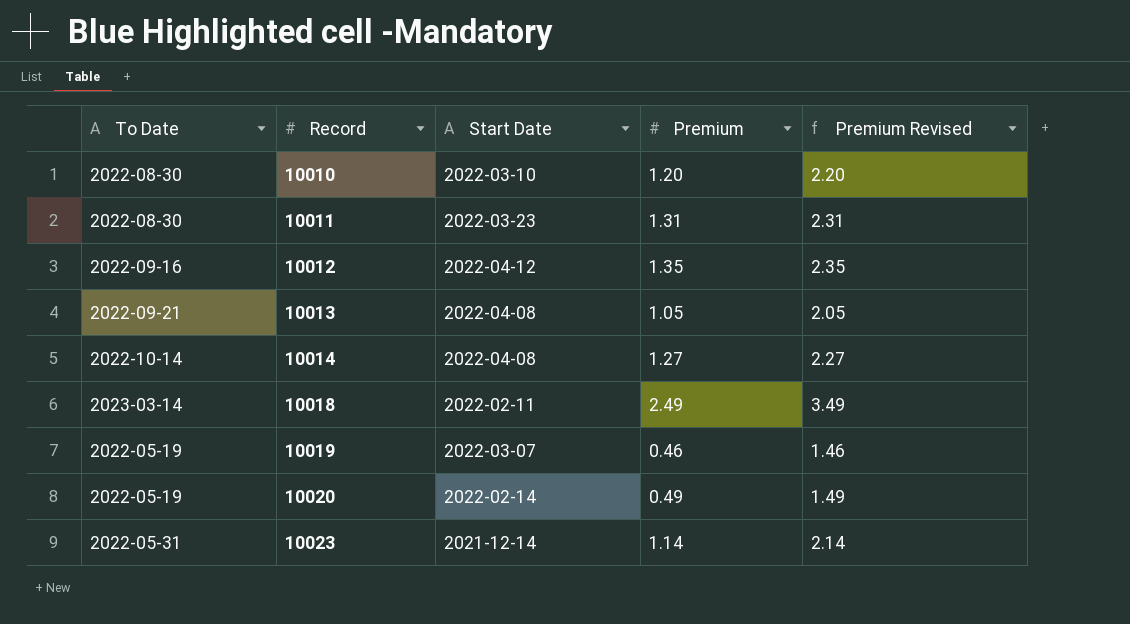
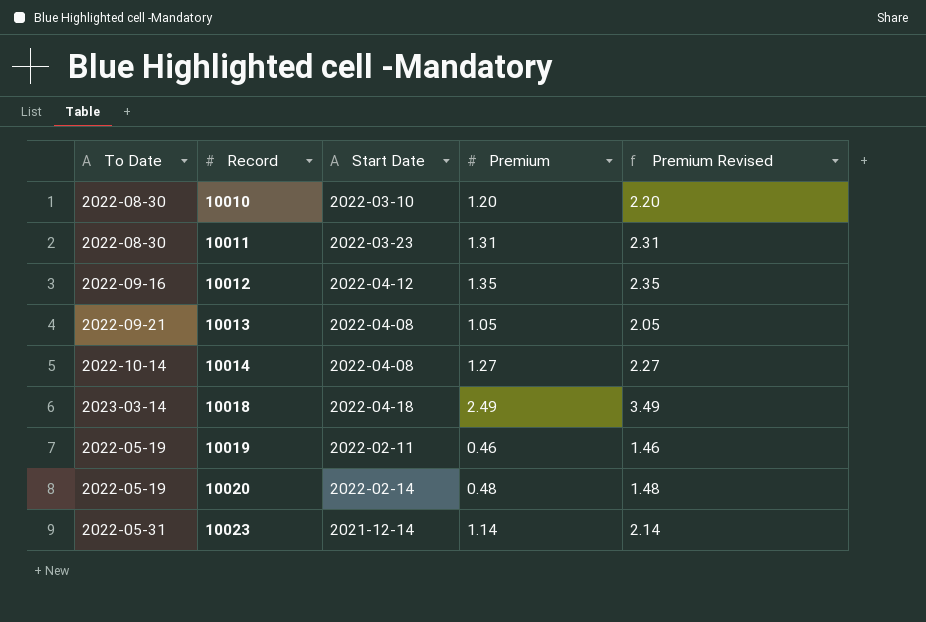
10018 | Start Date: 2022-02-11 -> 2022-04-18
10019 | Start Date: 2022-03-07 -> 2022-02-11
10020 | Premium: 0.49 -> 0.48
10020 | Premium Revised: 1.49 -> 1.48

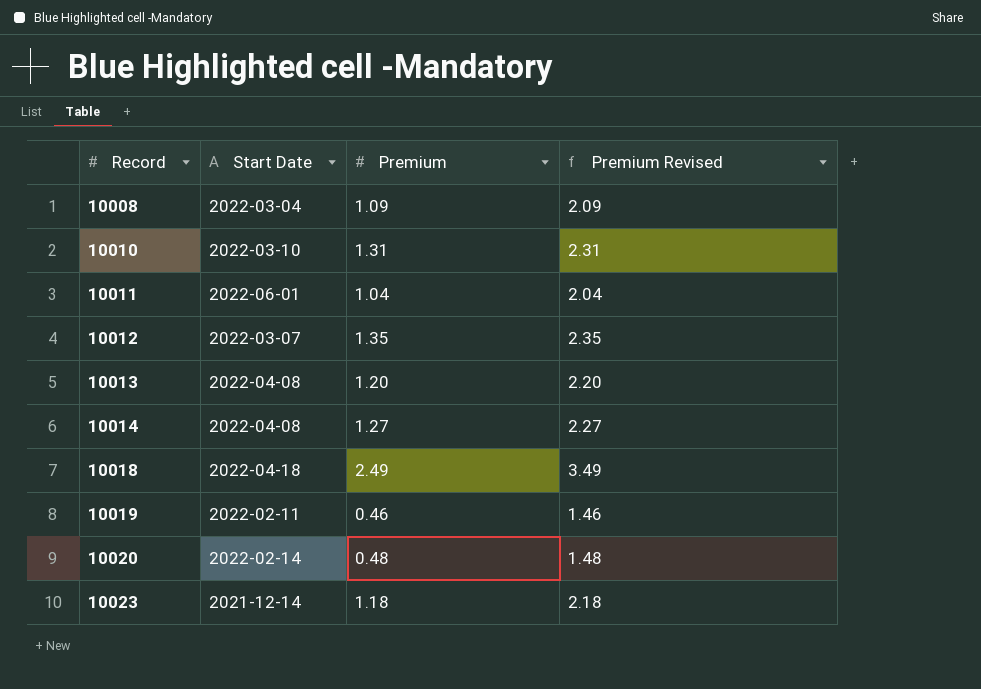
column To Date | position: 1 -> none
row 10008: none -> 2022-03-04 | 1.09 | 2.09
10010 | Premium: 1.20 -> 1.31
10010 | Premium Revised: 2.20 -> 2.31
10011 | Start Date: 2022-03-23 -> 2022-06-01
10011 | Premium: 1.31 -> 1.04
10011 | Premium Revised: 2.31 -> 2.04
10012 | Start Date: 2022-04-12 -> 2022-03-07
10013 | Premium: 1.05 -> 1.20
10013 | Premium Revised: 2.05 -> 2.20
10023 | Premium: 1.14 -> 1.18
10023 | Premium Revised: 2.14 -> 2.18

